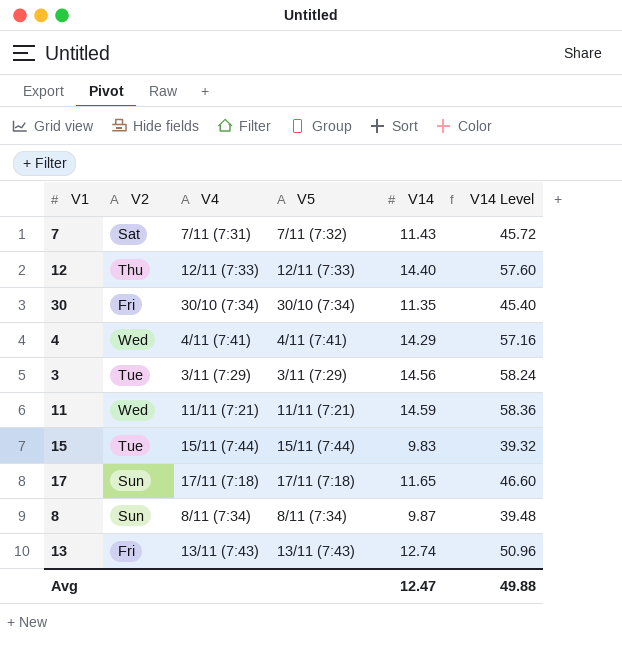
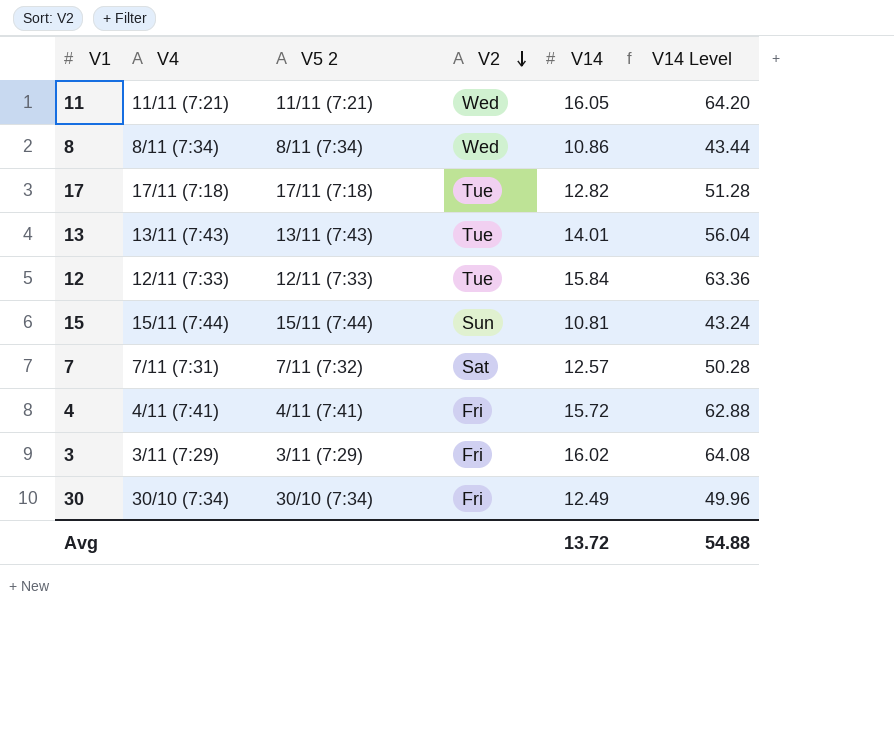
row order: none -> V2 descending
column name: V5 -> V5 2
column V2 | position: 2 -> 4
11 | V14: 14.59 -> 16.05
11 | V14 Level: 58.36 -> 64.20
8 | V2: Sun -> Wed
8 | V14: 9.87 -> 10.86
8 | V14 Level: 39.48 -> 43.44
17 | V2: Sun -> Tue
17 | V14: 11.65 -> 12.82
17 | V14 Level: 46.60 -> 51.28
13 | V2: Fri -> Tue
13 | V14: 12.74 -> 14.01
13 | V14 Level: 50.96 -> 56.04
12 | V2: Thu -> Tue
12 | V14: 14.40 -> 15.84
12 | V14 Level: 57.60 -> 63.36
15 | V2: Tue -> Sun
15 | V14: 9.83 -> 10.81
15 | V14 Level: 39.32 -> 43.24
7 | V14: 11.43 -> 12.57
7 | V14 Level: 45.72 -> 50.28
4 | V2: Wed -> Fri
4 | V14: 14.29 -> 15.72
4 | V14 Level: 57.16 -> 62.88
3 | V2: Tue -> Fri
3 | V14: 14.56 -> 16.02
3 | V14 Level: 58.24 -> 64.08
30 | V14: 11.35 -> 12.49
30 | V14 Level: 45.40 -> 49.96
Avg | V14: 12.47 -> 13.72
Avg | V14 Level: 49.88 -> 54.88

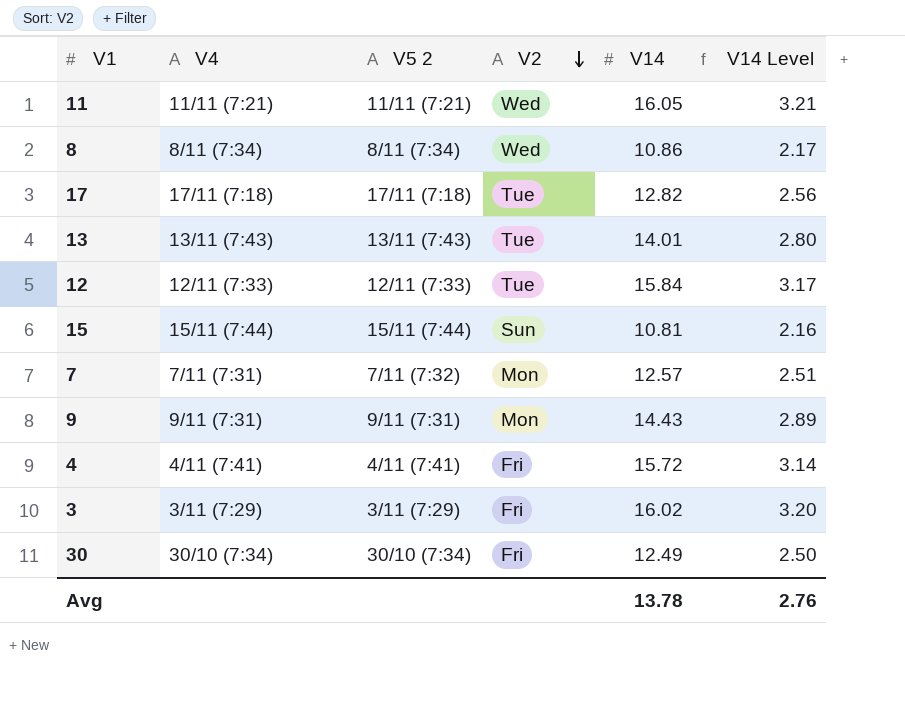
column V14 Level | formula: [V14] * 4 -> [V14] * 0.2
7 | V2: Sat -> Mon
row 9: none -> 9/11 (7:31) | 9/11 (7:31) | Mon | 14.43 | 2.89
Avg | V14: 13.72 -> 13.78
Avg | V14 Level: 54.88 -> 2.76

